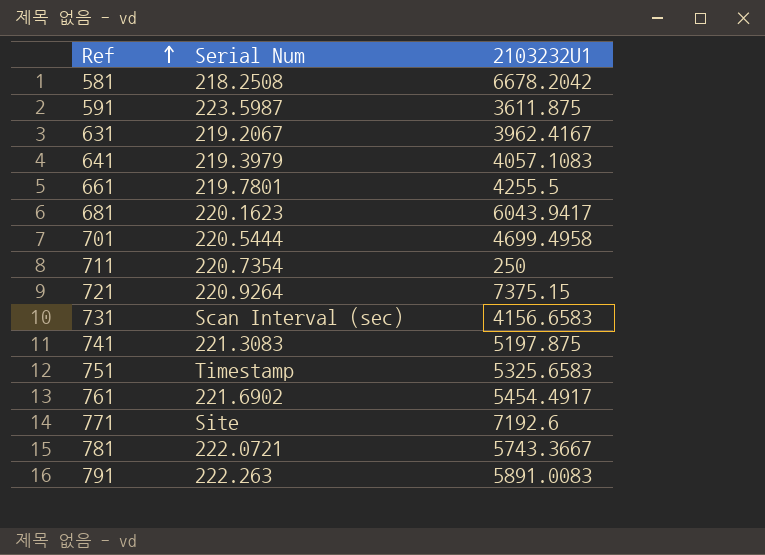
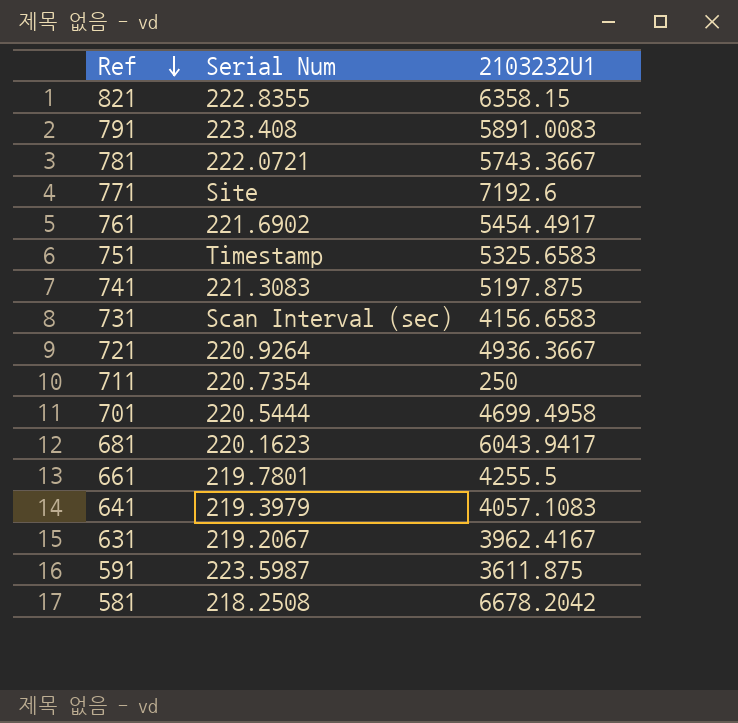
row order: Ref ascending -> Ref descending
row 821: none -> 222.8355 | 6358.15
791 | Serial Num: 222.263 -> 223.408
721 | 2103232U1: 7375.15 -> 4936.3667

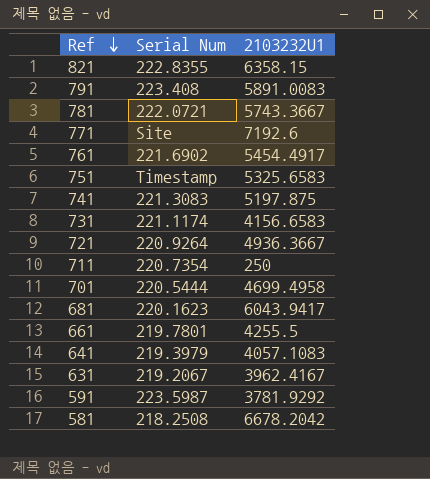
731 | Serial Num: Scan Interval (sec) -> 221.1174
591 | 2103232U1: 3611.875 -> 3781.9292

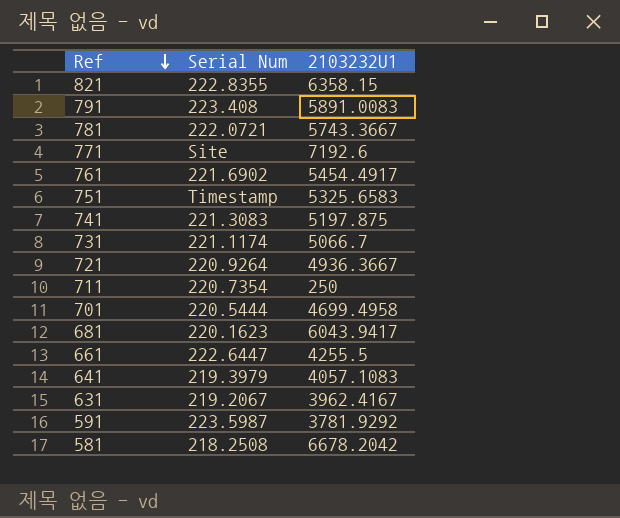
731 | 2103232U1: 4156.6583 -> 5066.7
661 | Serial Num: 219.7801 -> 222.6447

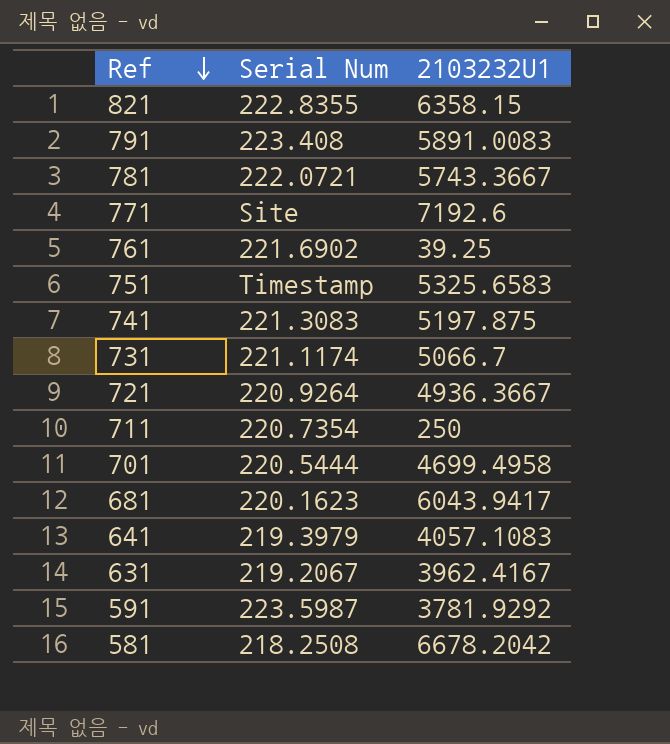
row 661: 222.6447 | 4255.5 -> none
761 | 2103232U1: 5454.4917 -> 39.25

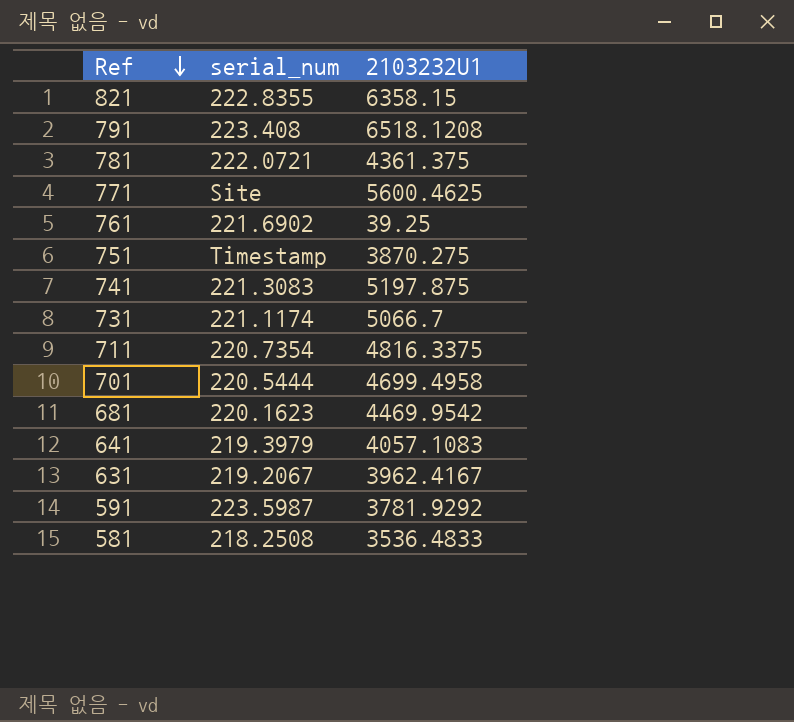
column name: Serial Num -> serial_num
row 721: 220.9264 | 4936.3667 -> none
791 | 2103232U1: 5891.0083 -> 6518.1208
781 | 2103232U1: 5743.3667 -> 4361.375
771 | 2103232U1: 7192.6 -> 5600.4625
751 | 2103232U1: 5325.6583 -> 3870.275
711 | 2103232U1: 250 -> 4816.3375
681 | 2103232U1: 6043.9417 -> 4469.9542
581 | 2103232U1: 6678.2042 -> 3536.4833

